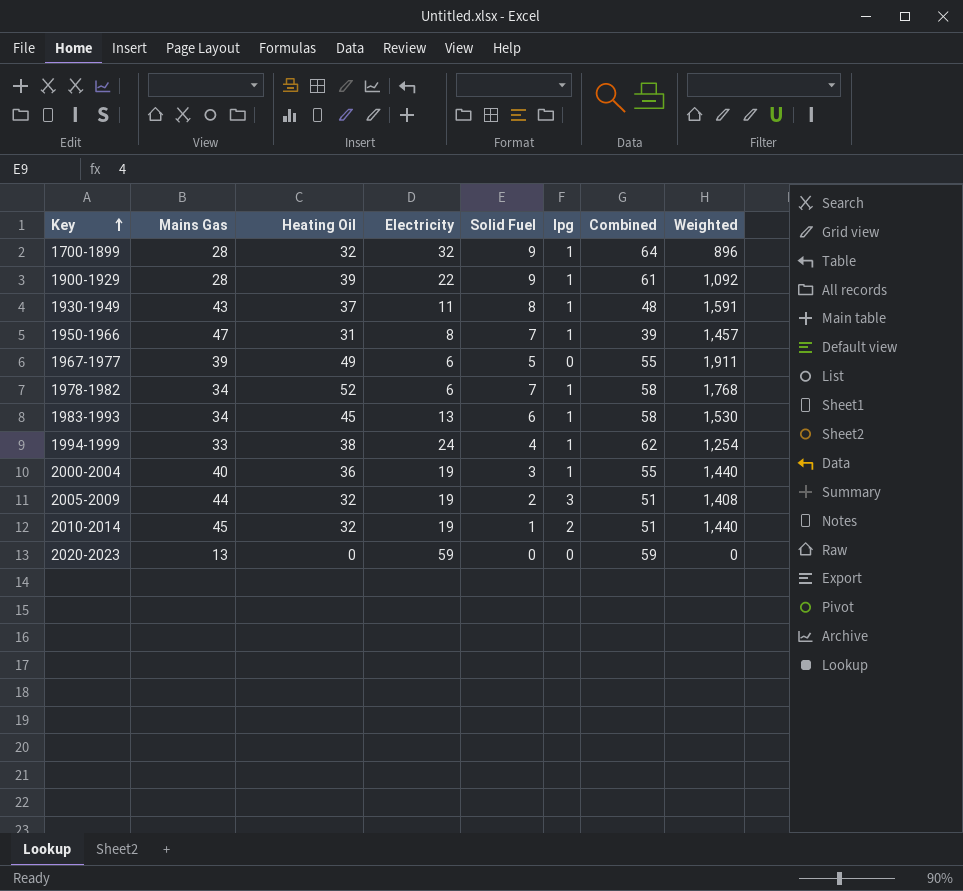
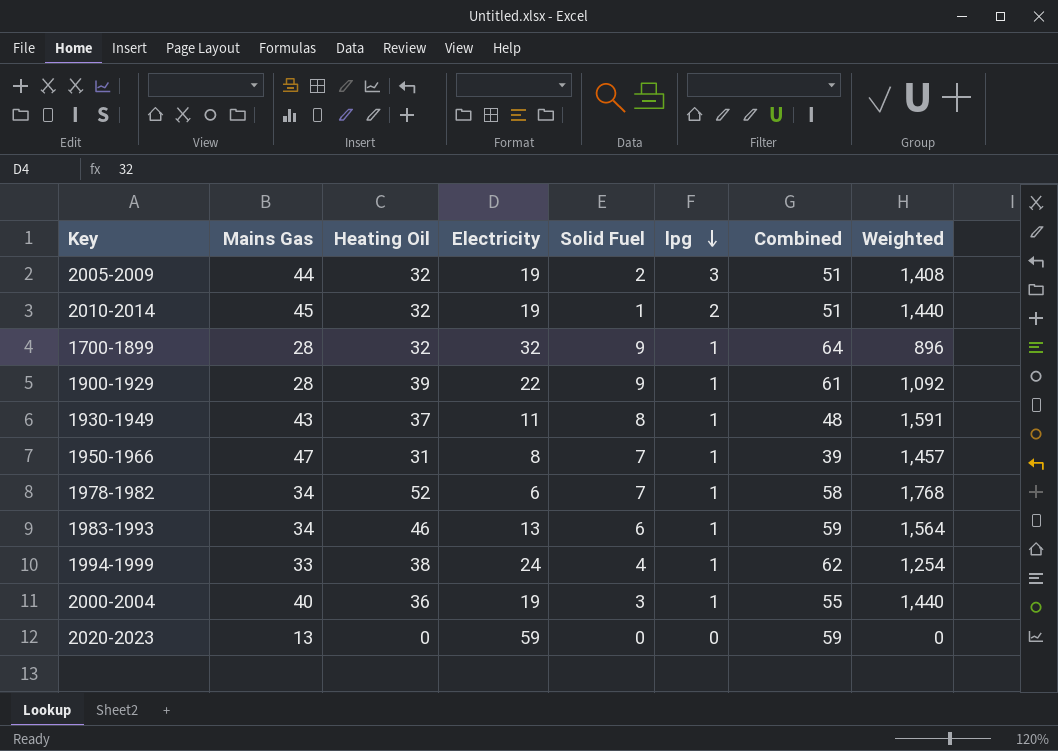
row order: Key ascending -> lpg descending
row 1967-1977: 39 | 49 | 6 | 5 | 0 | 55 | 1,911 -> none
1983-1993 | Heating Oil: 45 -> 46
1983-1993 | Combined: 58 -> 59
1983-1993 | Weighted: 1,530 -> 1,564

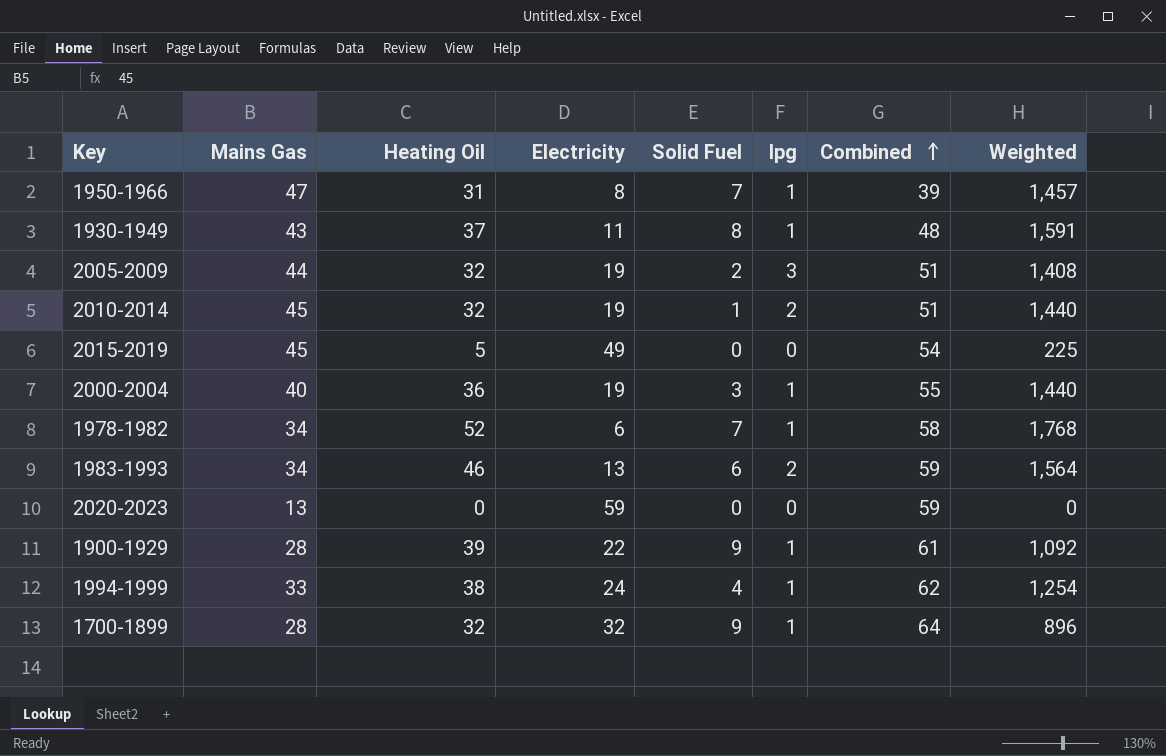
row order: lpg descending -> Combined ascending
row 2015-2019: none -> 45 | 5 | 49 | 0 | 0 | 54 | 225
1983-1993 | lpg: 1 -> 2

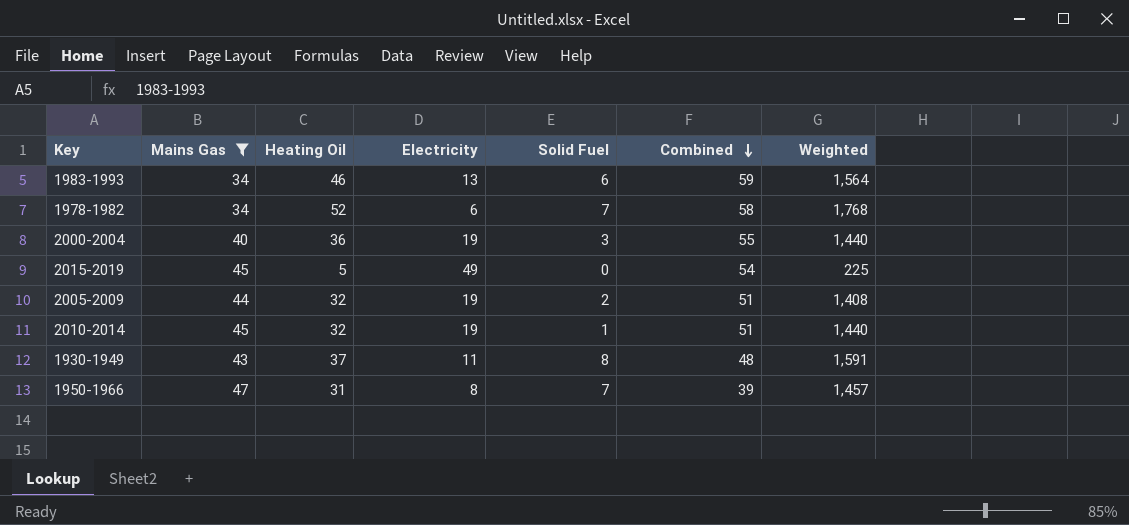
filter: none -> Mains Gas >= 34
row order: Combined ascending -> Combined descending
column lpg | position: 6 -> none

